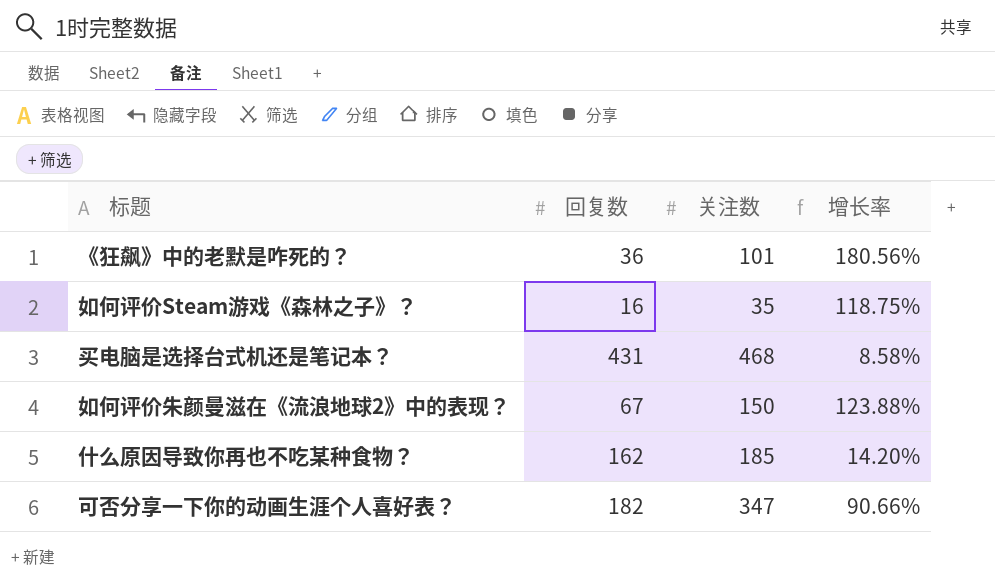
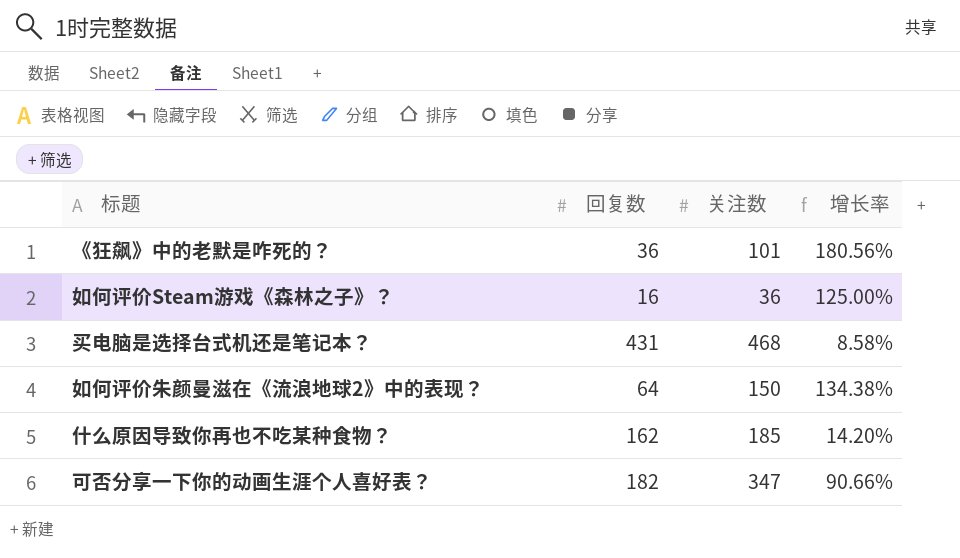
如何评价Steam游戏《森林之子》？ | 关注数: 35 -> 36
如何评价Steam游戏《森林之子》？ | 增长率: 118.75% -> 125.00%
如何评价朱颜曼滋在《流浪地球2》中的表现？ | 回复数: 67 -> 64
如何评价朱颜曼滋在《流浪地球2》中的表现？ | 增长率: 123.88% -> 134.38%

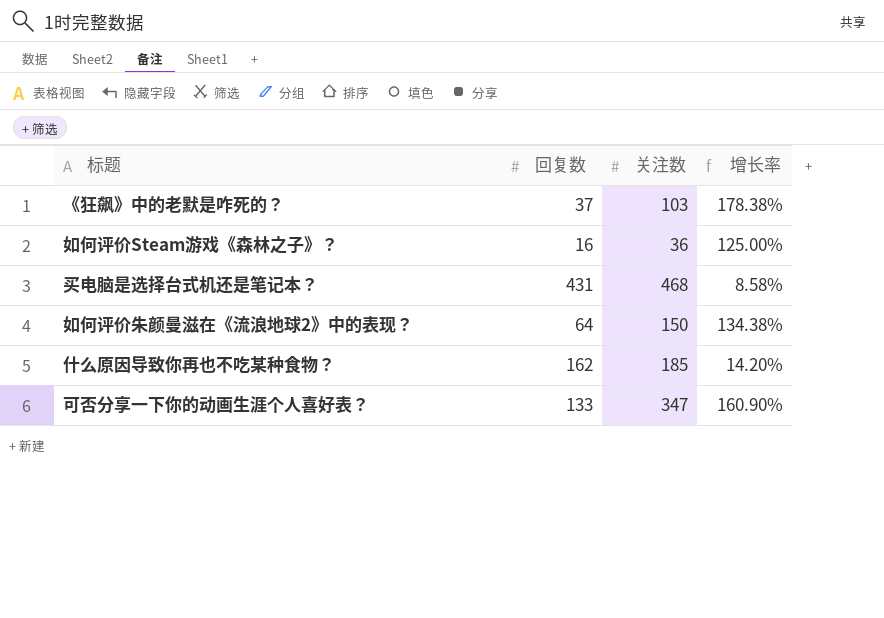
《狂飙》中的老默是咋死的？ | 回复数: 36 -> 37
《狂飙》中的老默是咋死的？ | 关注数: 101 -> 103
《狂飙》中的老默是咋死的？ | 增长率: 180.56% -> 178.38%
可否分享一下你的动画生涯个人喜好表？ | 回复数: 182 -> 133
可否分享一下你的动画生涯个人喜好表？ | 增长率: 90.66% -> 160.90%

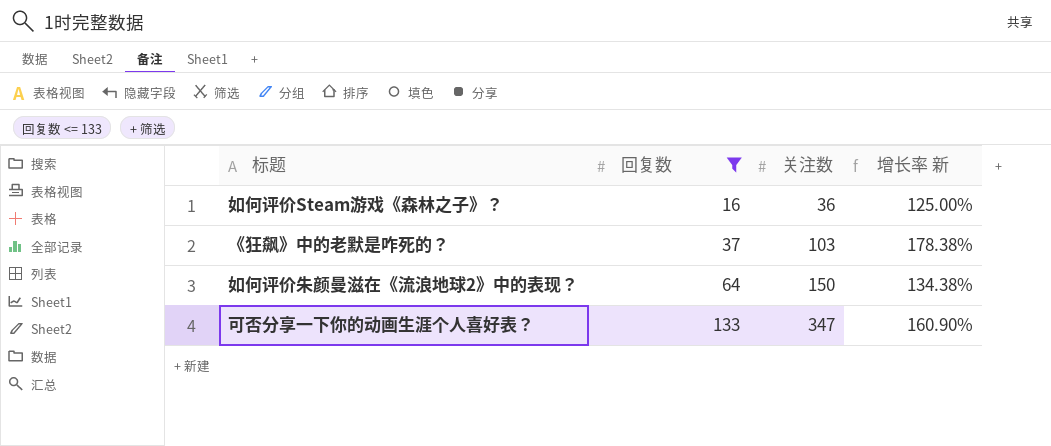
filter: none -> 回复数 <= 133
row order: none -> 回复数 ascending
column name: 增长率 -> 增长率 新

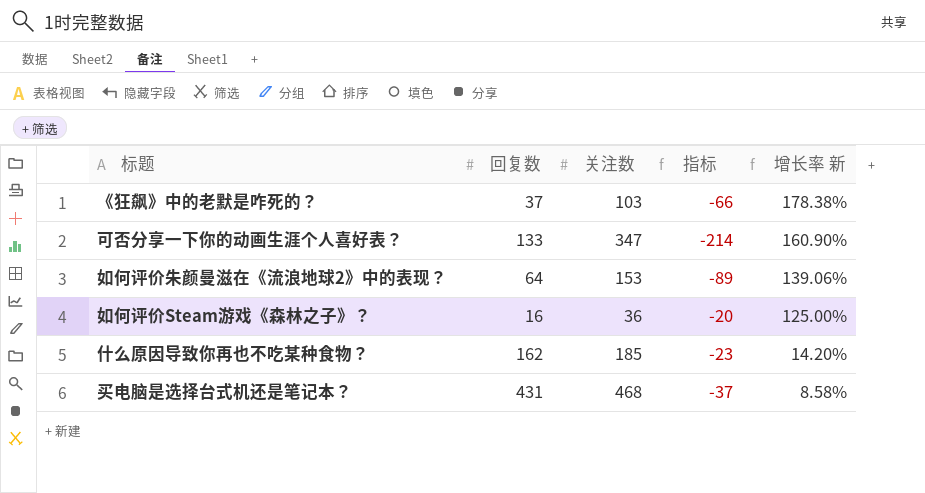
filter: 回复数 <= 133 -> none
row order: 回复数 ascending -> 增长率 新 descending
column 指标 | formula: none -> [回复数] - [关注数]
如何评价朱颜曼滋在《流浪地球2》中的表现？ | 关注数: 150 -> 153
如何评价朱颜曼滋在《流浪地球2》中的表现？ | 增长率 新: 134.38% -> 139.06%

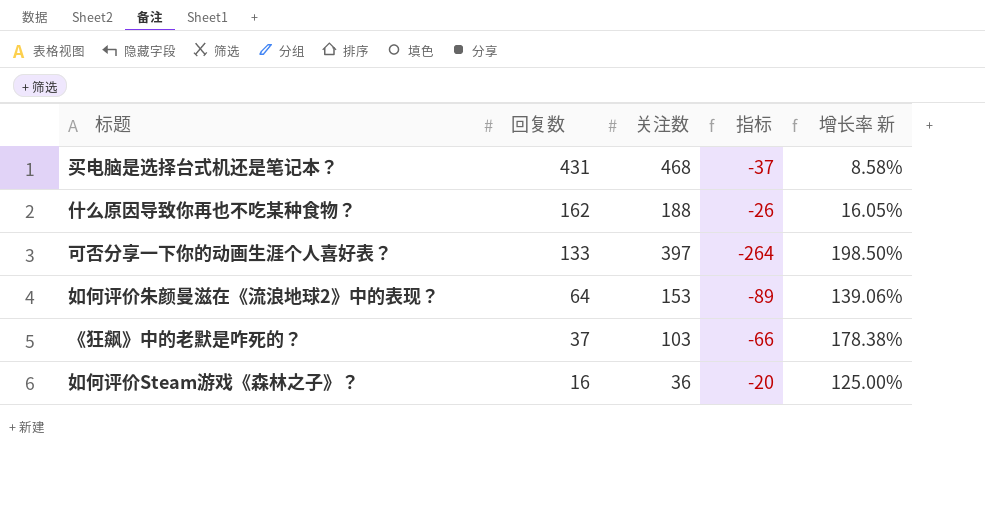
row order: 增长率 新 descending -> 回复数 descending
什么原因导致你再也不吃某种食物？ | 关注数: 185 -> 188
什么原因导致你再也不吃某种食物？ | 指标: -23 -> -26
什么原因导致你再也不吃某种食物？ | 增长率 新: 14.20% -> 16.05%
可否分享一下你的动画生涯个人喜好表？ | 关注数: 347 -> 397
可否分享一下你的动画生涯个人喜好表？ | 指标: -214 -> -264
可否分享一下你的动画生涯个人喜好表？ | 增长率 新: 160.90% -> 198.50%

